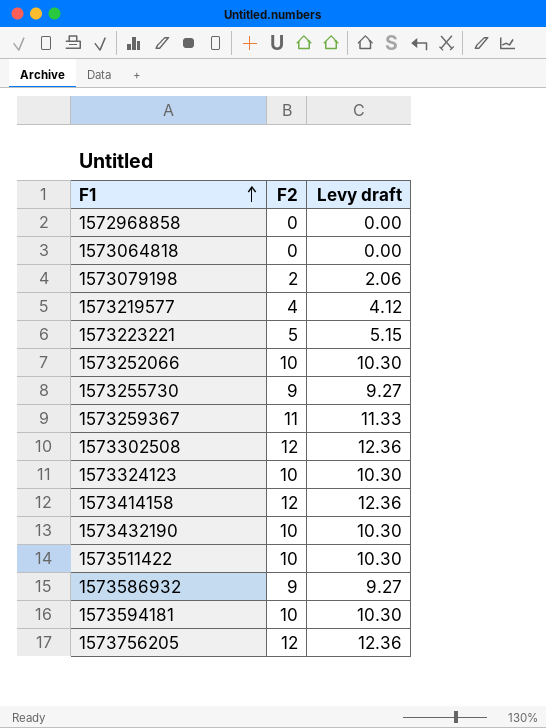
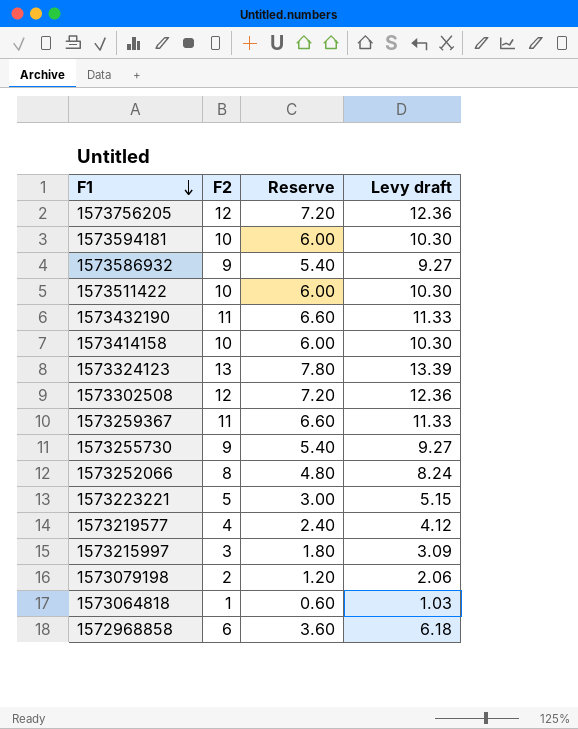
row order: F1 ascending -> F1 descending
column Reserve | formula: none -> [F2] * 0.6
1573432190 | F2: 10 -> 11
1573432190 | Levy draft: 10.30 -> 11.33
1573414158 | F2: 12 -> 10
1573414158 | Levy draft: 12.36 -> 10.30
1573324123 | F2: 10 -> 13
1573324123 | Levy draft: 10.30 -> 13.39
1573252066 | F2: 10 -> 8
1573252066 | Levy draft: 10.30 -> 8.24
row 1573215997: none -> 3 | 1.80 | 3.09
1573064818 | F2: 0 -> 1
1573064818 | Levy draft: 0.00 -> 1.03
1572968858 | F2: 0 -> 6
1572968858 | Levy draft: 0.00 -> 6.18

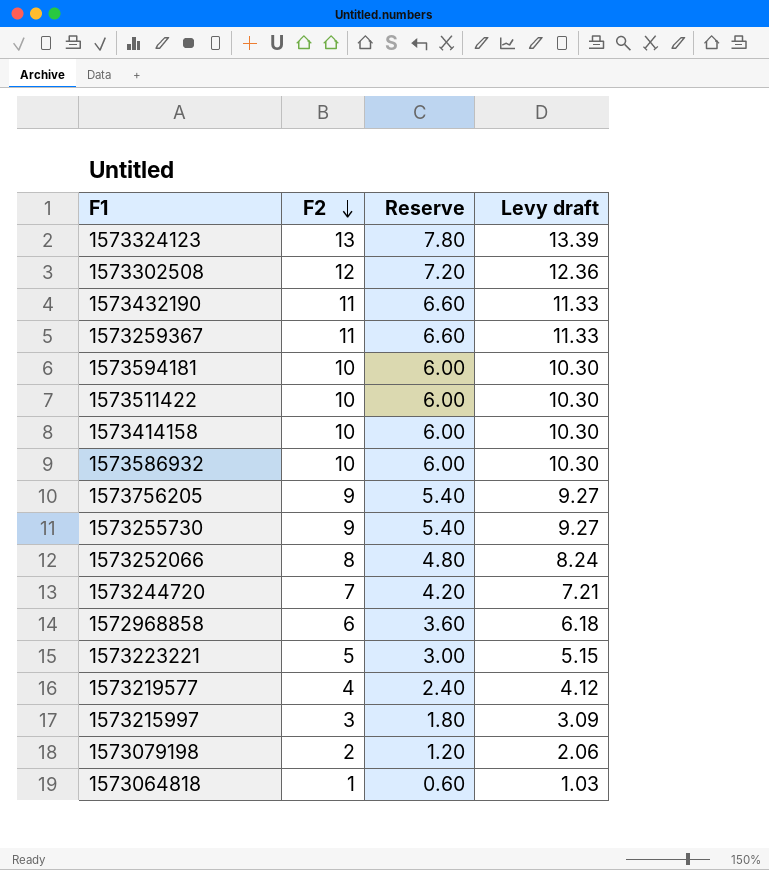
row order: F1 descending -> F2 descending
1573586932 | F2: 9 -> 10
1573586932 | Reserve: 5.40 -> 6.00
1573586932 | Levy draft: 9.27 -> 10.30
1573756205 | F2: 12 -> 9
1573756205 | Reserve: 7.20 -> 5.40
1573756205 | Levy draft: 12.36 -> 9.27
row 1573244720: none -> 7 | 4.20 | 7.21

